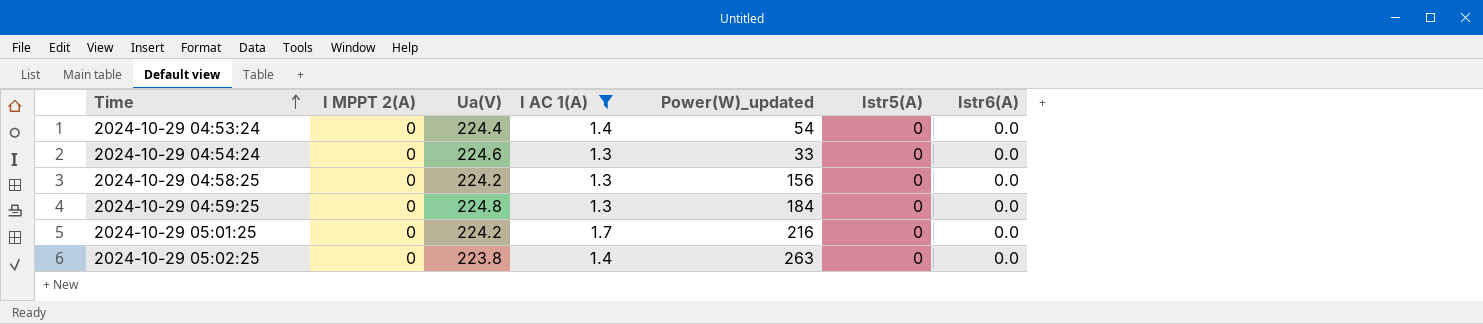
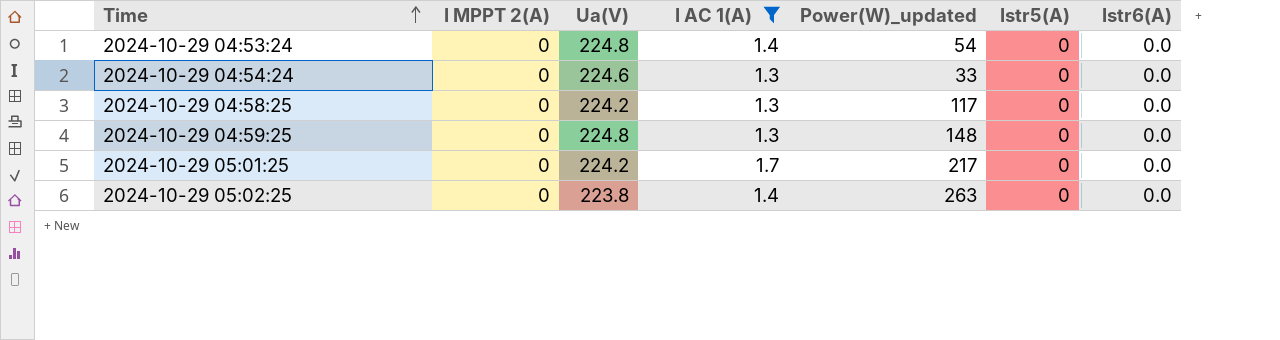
2024-10-29 04:53:24 | Ua(V): 224.4 -> 224.8
2024-10-29 04:58:25 | Power(W)_updated: 156 -> 117
2024-10-29 04:59:25 | Power(W)_updated: 184 -> 148
2024-10-29 05:01:25 | Power(W)_updated: 216 -> 217

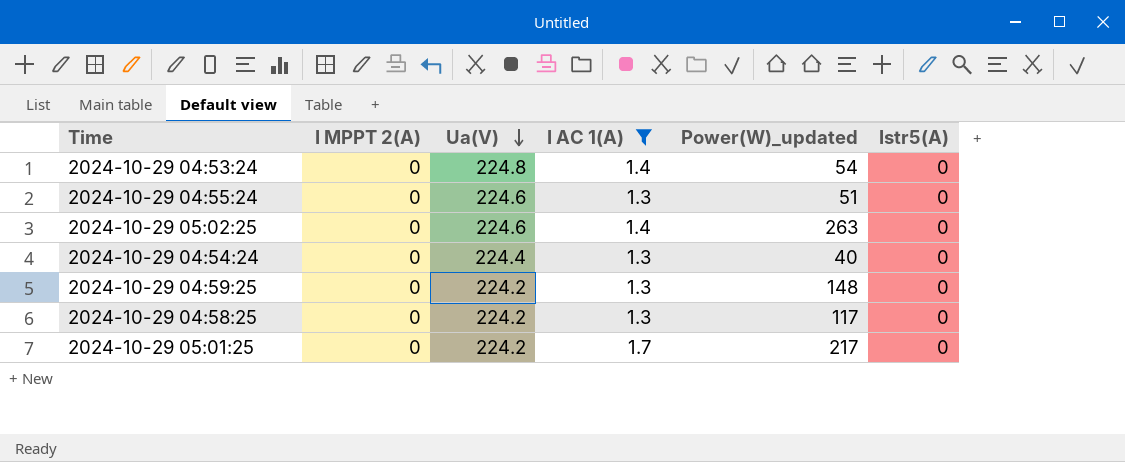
row order: Time ascending -> Ua(V) descending
column Istr6(A) | position: 7 -> none
row 2024-10-29 04:55:24: none -> 0 | 224.6 | 1.3 | 51 | 0
2024-10-29 05:02:25 | Ua(V): 223.8 -> 224.6
2024-10-29 04:54:24 | Ua(V): 224.6 -> 224.4
2024-10-29 04:54:24 | Power(W)_updated: 33 -> 40
2024-10-29 04:59:25 | Ua(V): 224.8 -> 224.2

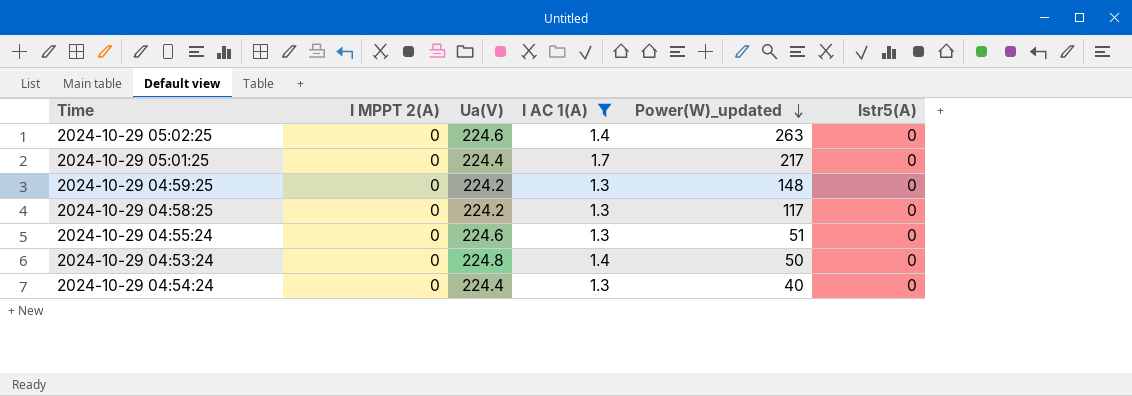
row order: Ua(V) descending -> Power(W)_updated descending
2024-10-29 05:01:25 | Ua(V): 224.2 -> 224.4
2024-10-29 04:53:24 | Power(W)_updated: 54 -> 50

